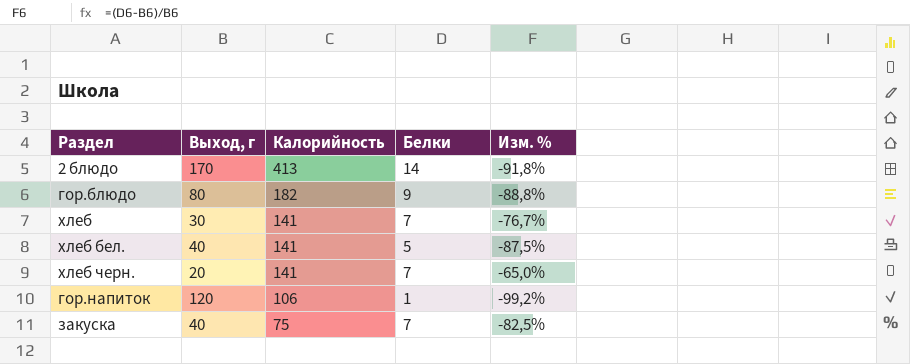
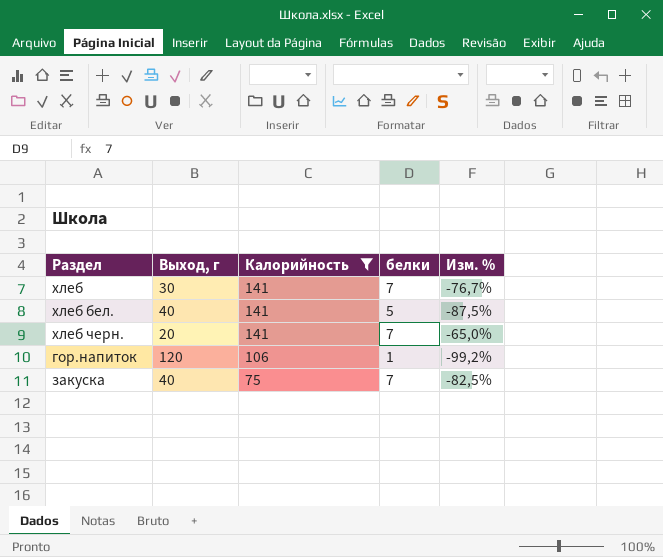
filter: none -> Калорийность <= 141
column name: Белки -> белки

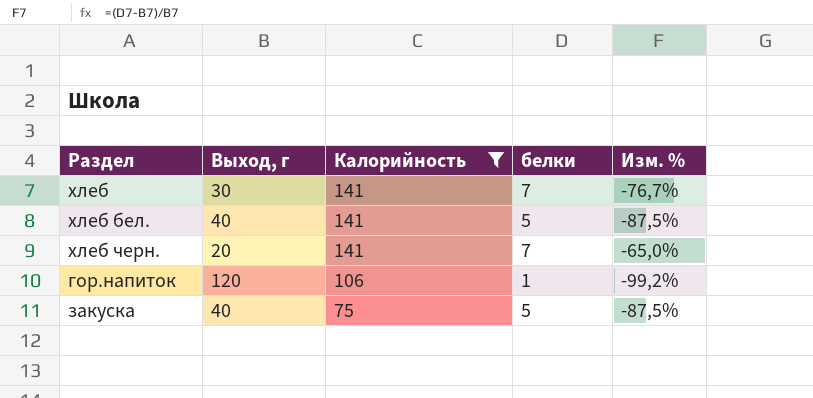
закуска | белки: 7 -> 5
закуска | Изм. %: -82,5% -> -87,5%

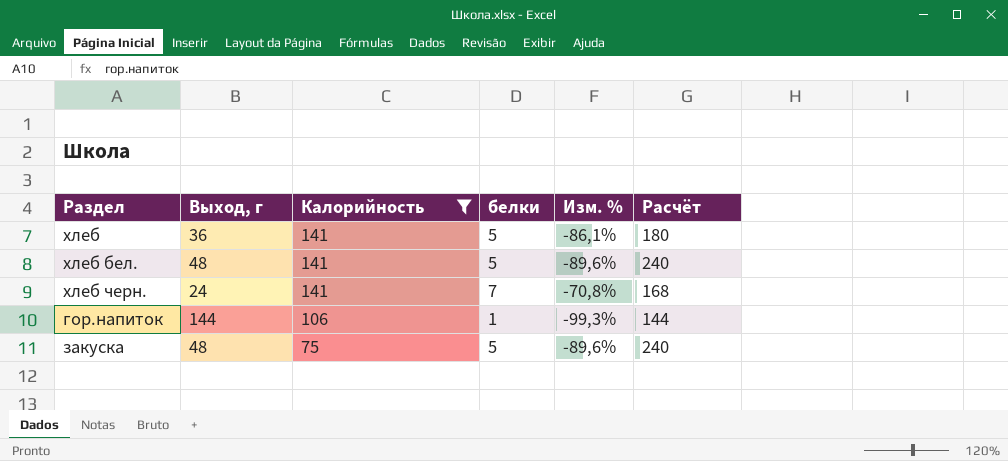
column Расчёт | formula: none -> [Выход, г] * [белки]
хлеб | Выход, г: 30 -> 36
хлеб | белки: 7 -> 5
хлеб | Изм. %: -76,7% -> -86,1%
хлеб бел. | Выход, г: 40 -> 48
хлеб бел. | Изм. %: -87,5% -> -89,6%
хлеб черн. | Выход, г: 20 -> 24
хлеб черн. | Изм. %: -65,0% -> -70,8%
гор.напиток | Выход, г: 120 -> 144
гор.напиток | Изм. %: -99,2% -> -99,3%
закуска | Выход, г: 40 -> 48
закуска | Изм. %: -87,5% -> -89,6%

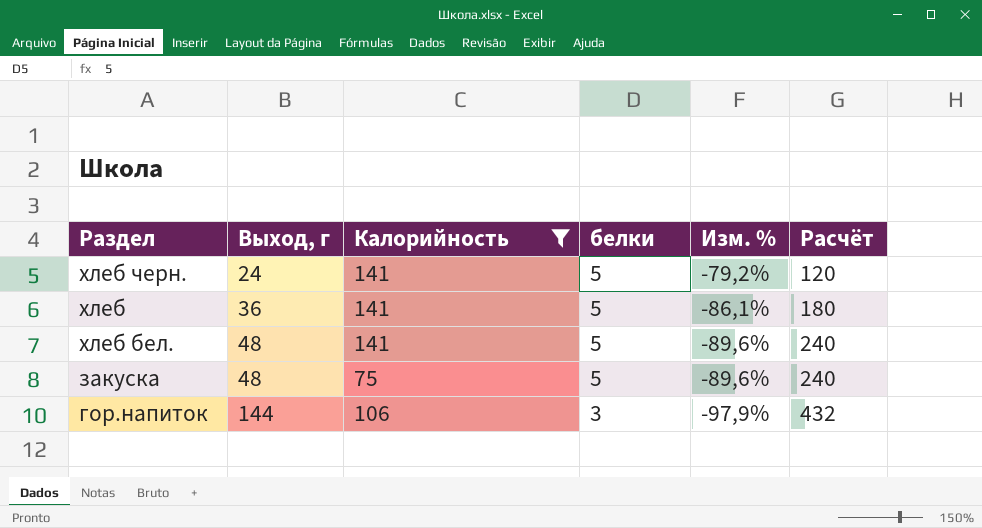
row order: Калорийность descending -> Выход, г ascending
хлеб черн. | белки: 7 -> 5
хлеб черн. | Изм. %: -70,8% -> -79,2%
хлеб черн. | Расчёт: 168 -> 120
гор.напиток | белки: 1 -> 3
гор.напиток | Изм. %: -99,3% -> -97,9%
гор.напиток | Расчёт: 144 -> 432

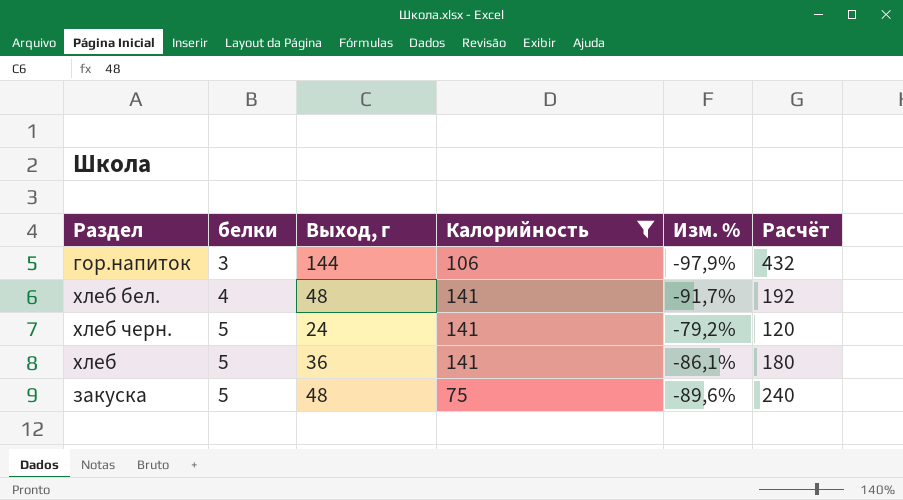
row order: Выход, г ascending -> белки ascending
column белки | position: 4 -> 2
хлеб бел. | белки: 5 -> 4
хлеб бел. | Изм. %: -89,6% -> -91,7%
хлеб бел. | Расчёт: 240 -> 192

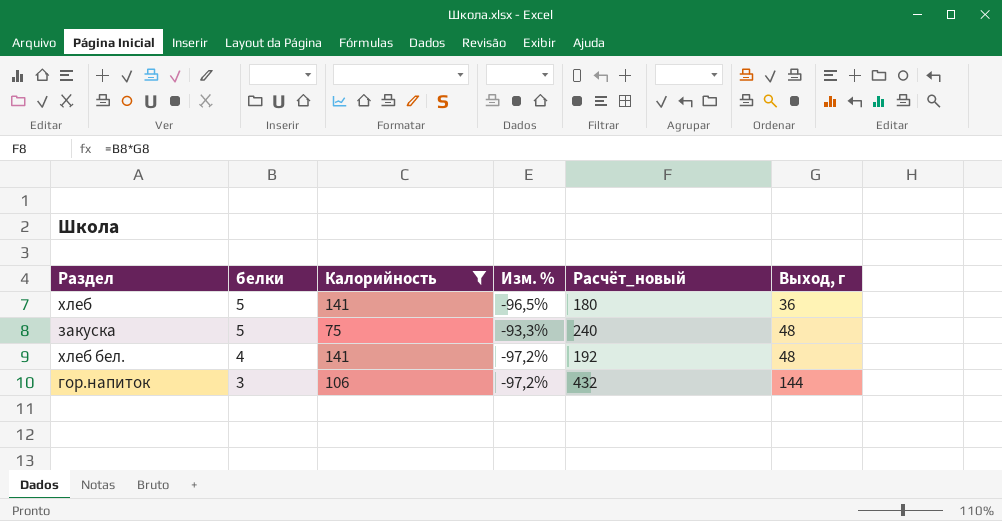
row order: белки ascending -> белки descending
column Изм. % | formula: ([белки] - [Выход, г]) / [Выход, г] -> ([белки] - [Калорийность]) / [Калорийность]
column name: Расчёт -> Расчёт_новый
column Выход, г | position: 3 -> 6
row хлеб черн.: 5 | 24 | 141 | -79,2% | 120 -> none

